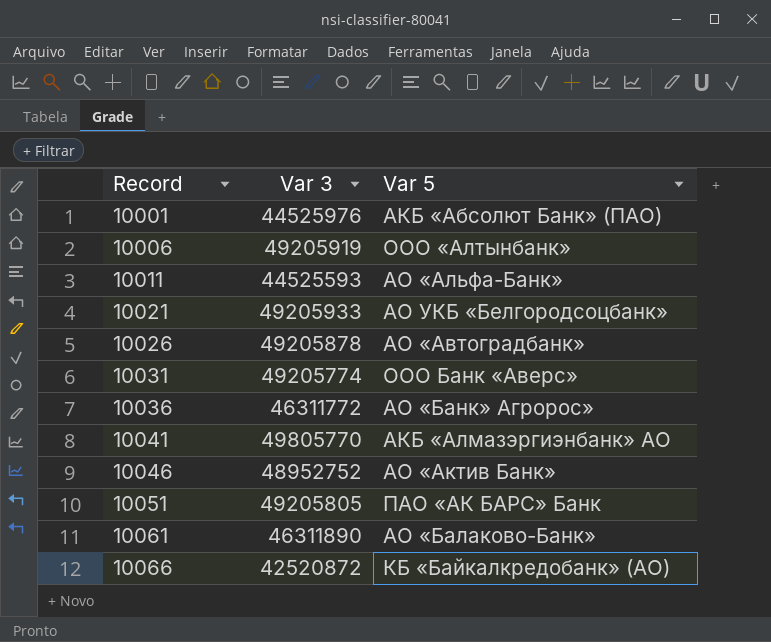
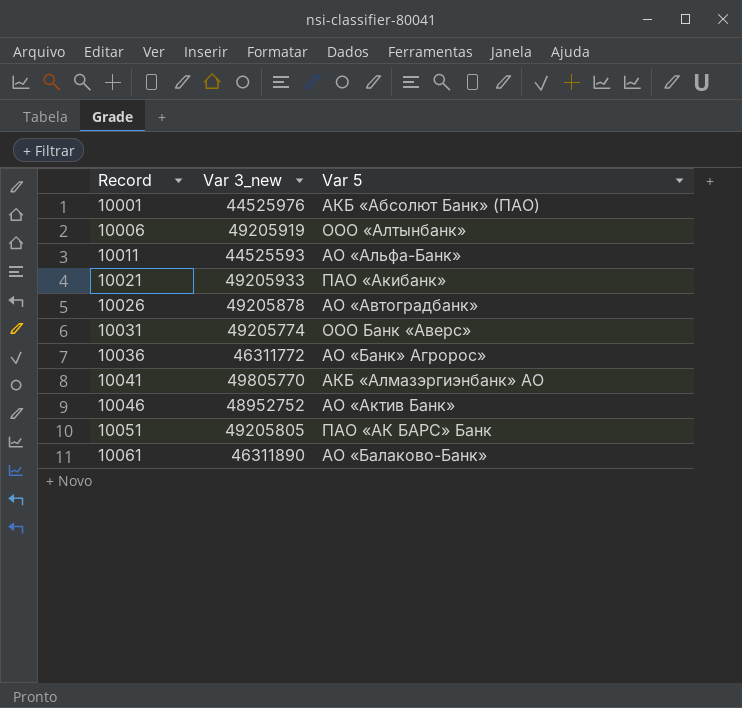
column name: Var 3 -> Var 3_new
row 10066: 42520872 | КБ «Байкалкредобанк» (АО) -> none
10021 | Var 5: АО УКБ «Белгородсоцбанк» -> ПАО «Акибанк»

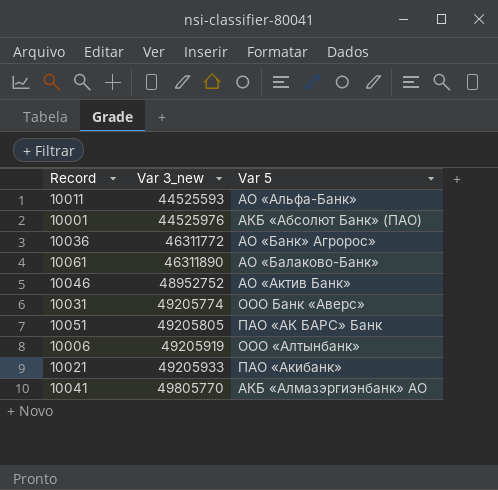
row order: Record ascending -> Var 3_new ascending
row 10026: 49205878 | АО «Автоградбанк» -> none

